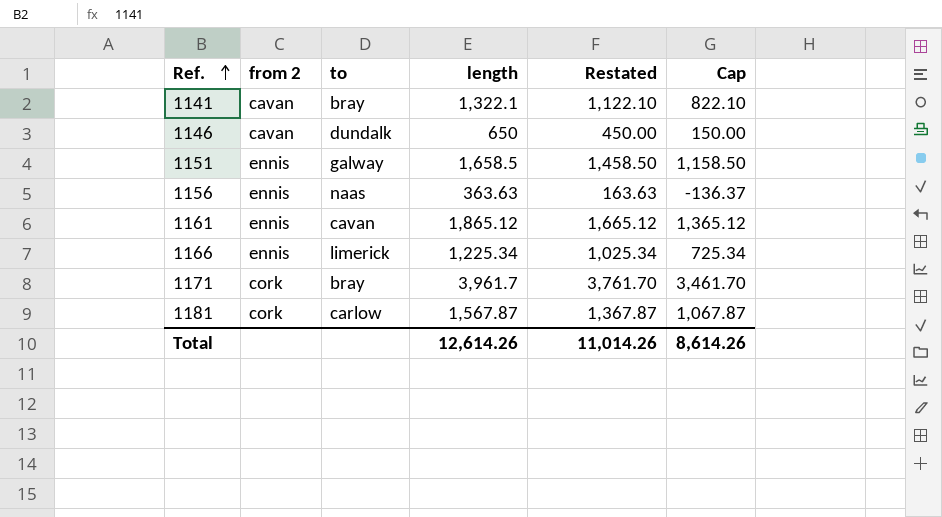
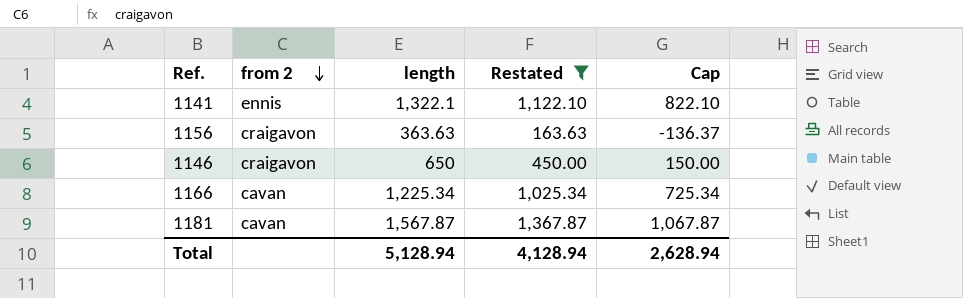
filter: none -> Restated <= 1,367.87
row order: Ref. ascending -> from 2 descending
column to | position: 3 -> none
1141 | from 2: cavan -> ennis
1156 | from 2: ennis -> craigavon
1146 | from 2: cavan -> craigavon
1166 | from 2: ennis -> cavan
1181 | from 2: cork -> cavan
Total | length: 12,614.26 -> 5,128.94
Total | Restated: 11,014.26 -> 4,128.94
Total | Cap: 8,614.26 -> 2,628.94

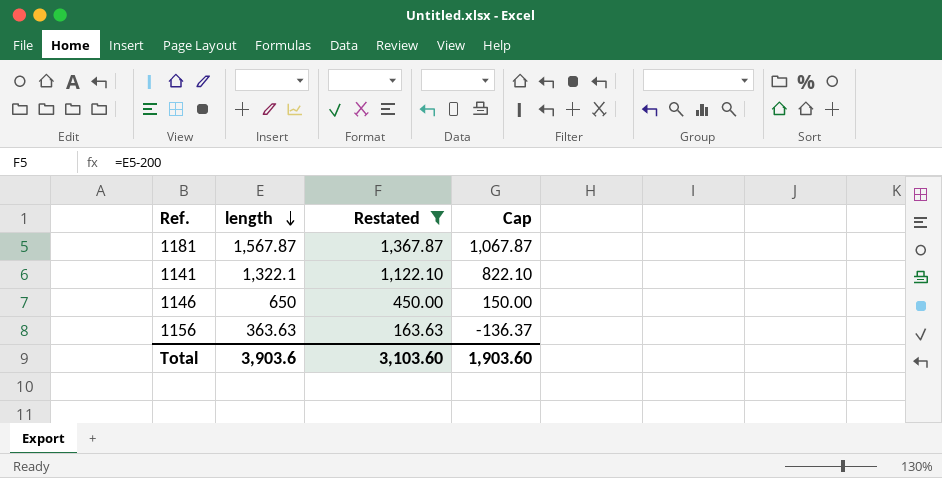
row order: from 2 descending -> length descending
column from 2 | position: 2 -> none
row 1166: cavan | 1,225.34 | 1,025.34 | 725.34 -> none
Total | length: 5,128.94 -> 3,903.6
Total | Restated: 4,128.94 -> 3,103.60
Total | Cap: 2,628.94 -> 1,903.60

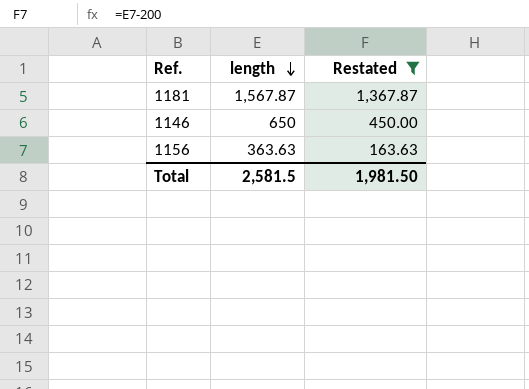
column Cap | formula: [length] - 500 -> none
row 1141: 1,322.1 | 1,122.10 | 822.10 -> none
Total | length: 3,903.6 -> 2,581.5
Total | Restated: 3,103.60 -> 1,981.50

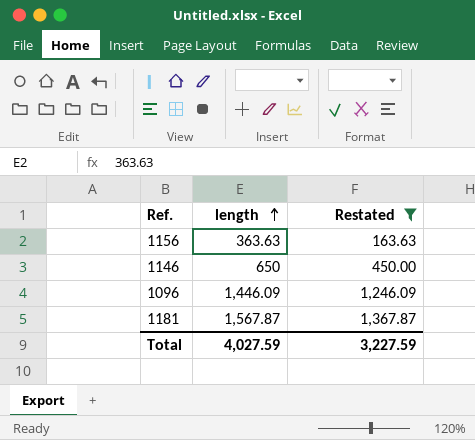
row order: length descending -> length ascending
row 1096: none -> 1,446.09 | 1,246.09
Total | length: 2,581.5 -> 4,027.59
Total | Restated: 1,981.50 -> 3,227.59

